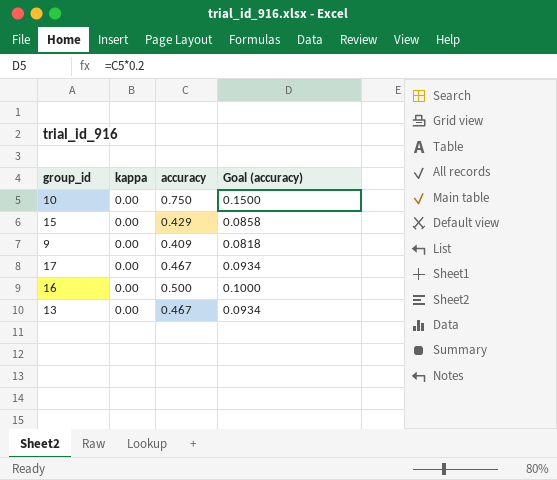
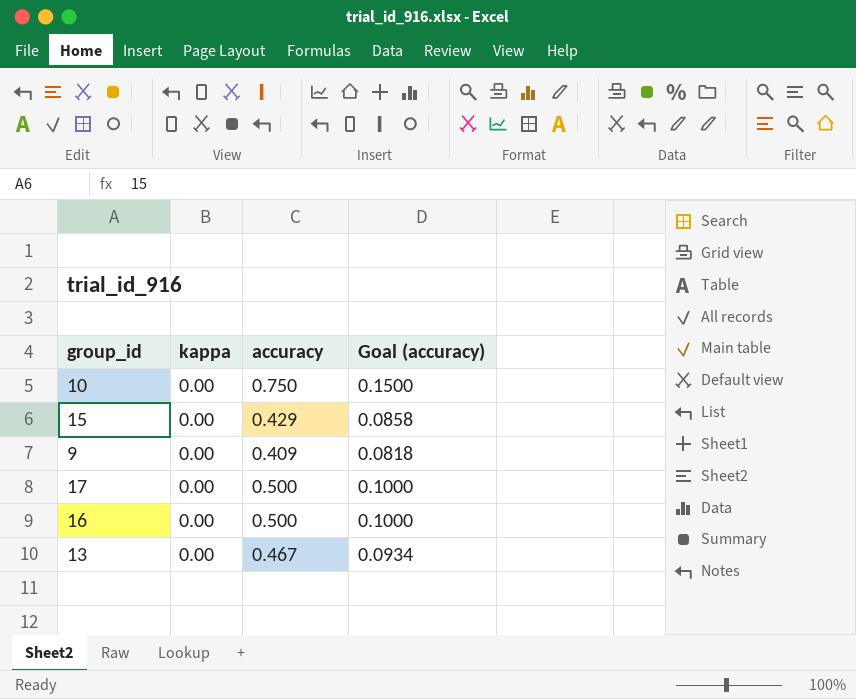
17 | accuracy: 0.467 -> 0.500
17 | Goal (accuracy): 0.0934 -> 0.1000

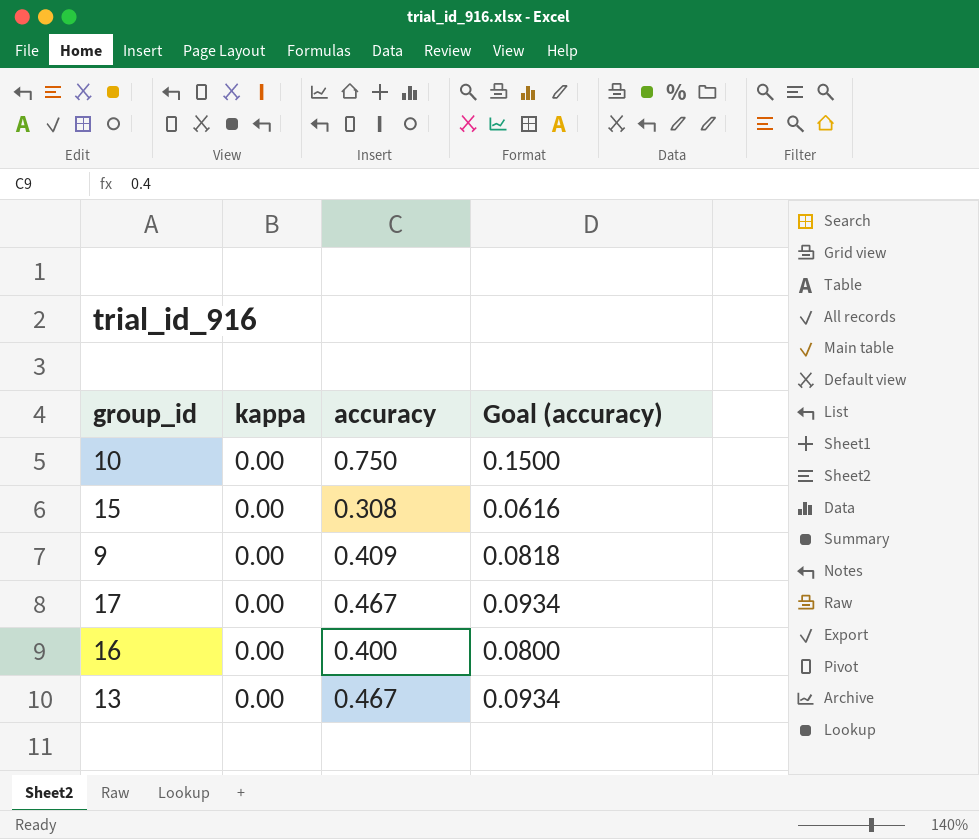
15 | accuracy: 0.429 -> 0.308
15 | Goal (accuracy): 0.0858 -> 0.0616
17 | accuracy: 0.500 -> 0.467
17 | Goal (accuracy): 0.1000 -> 0.0934
16 | accuracy: 0.500 -> 0.400
16 | Goal (accuracy): 0.1000 -> 0.0800

